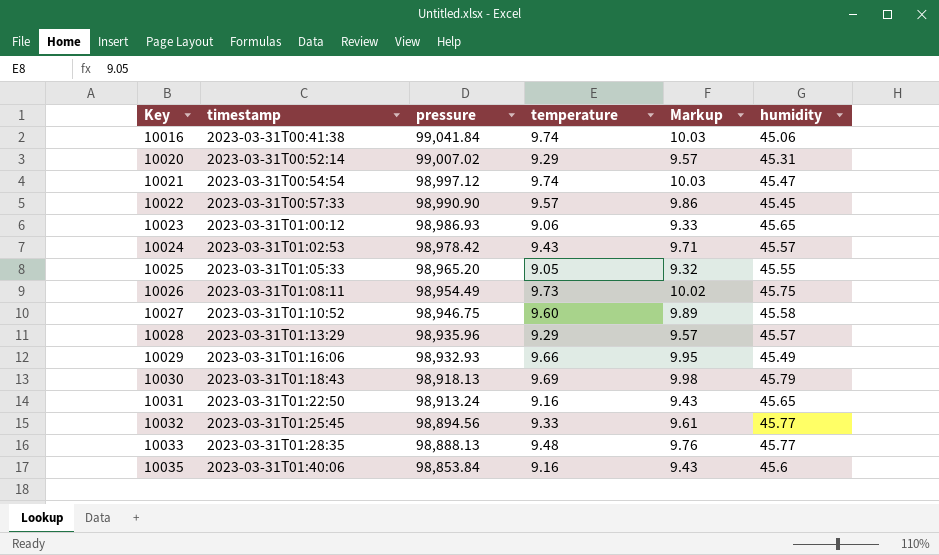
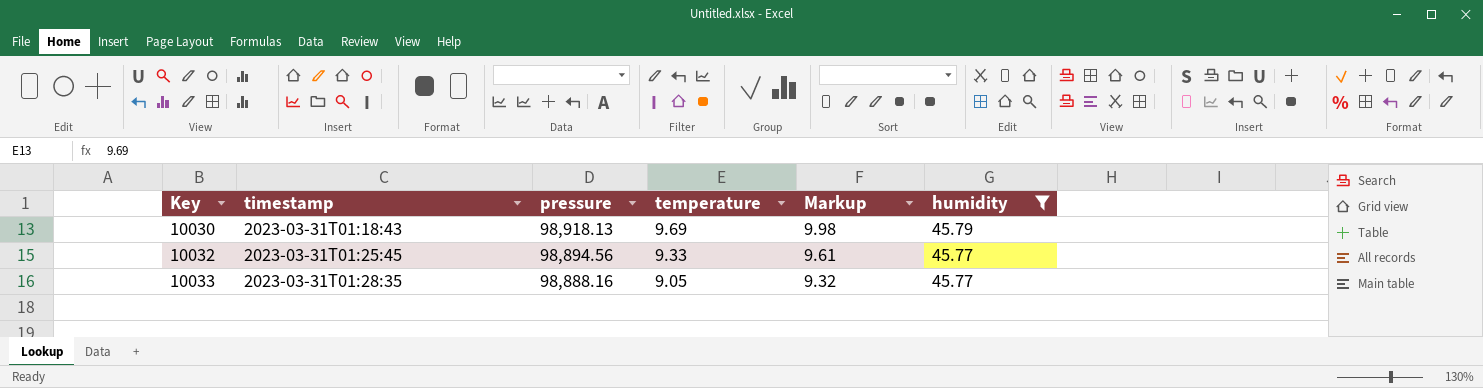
filter: none -> humidity >= 45.77
10033 | pressure: 98,888.13 -> 98,888.16
10033 | temperature: 9.48 -> 9.05
10033 | Markup: 9.76 -> 9.32

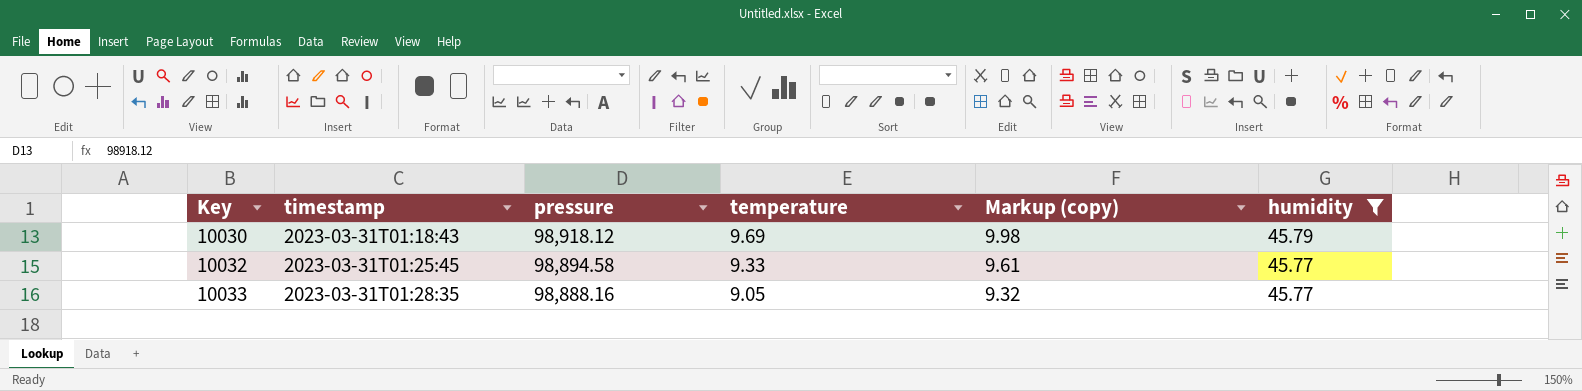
column name: Markup -> Markup (copy)
10030 | pressure: 98,918.13 -> 98,918.12
10032 | pressure: 98,894.56 -> 98,894.58

